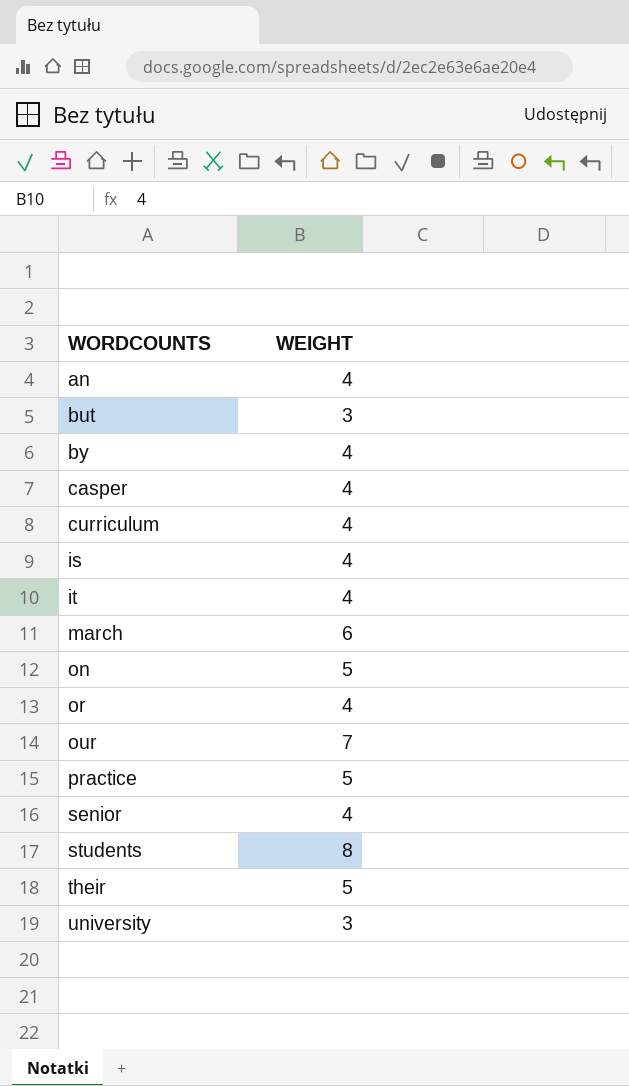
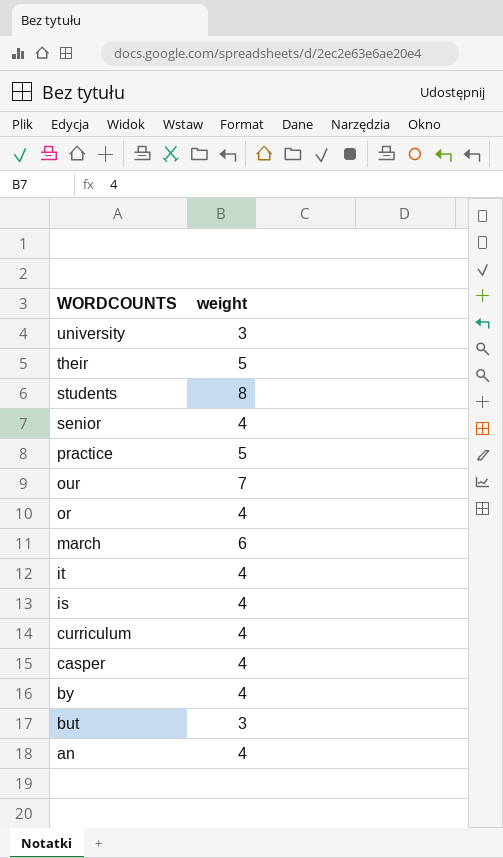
row order: WORDCOUNTS ascending -> WORDCOUNTS descending
column name: WEIGHT -> weight
row on: 5 -> none

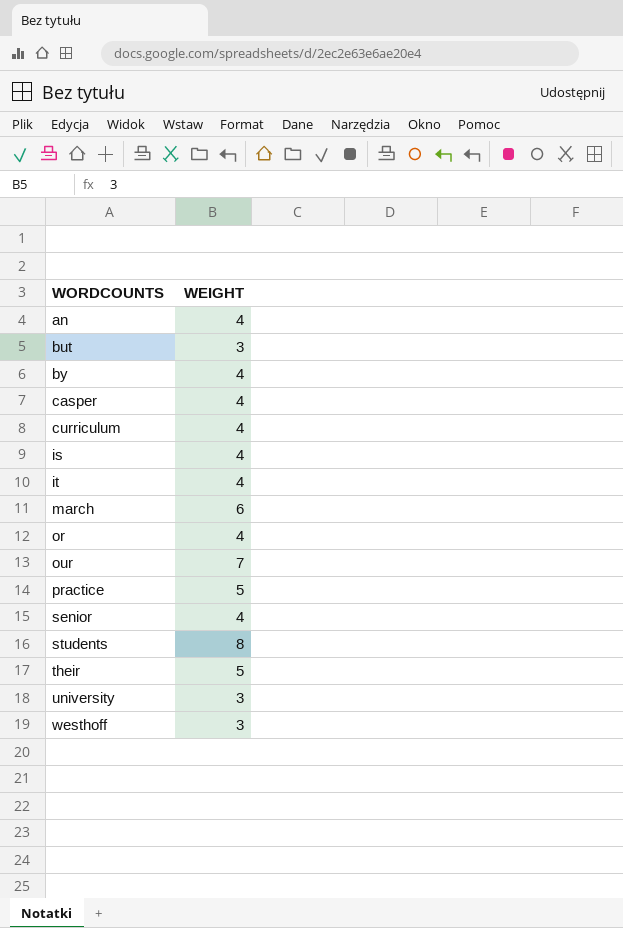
row order: WORDCOUNTS descending -> WORDCOUNTS ascending
column name: weight -> WEIGHT
row westhoff: none -> 3

